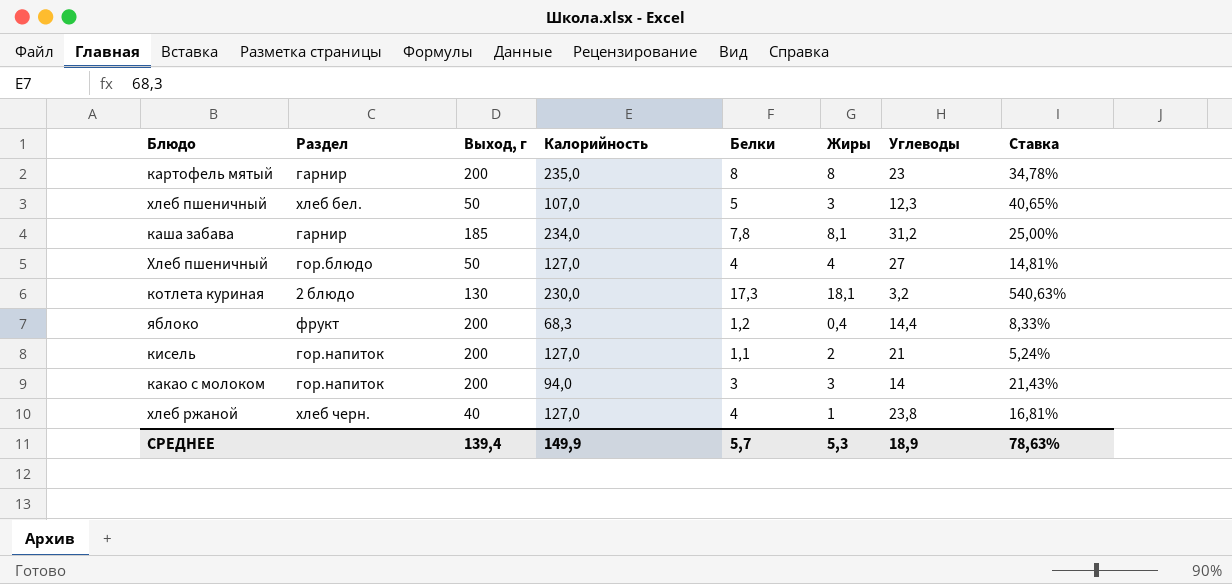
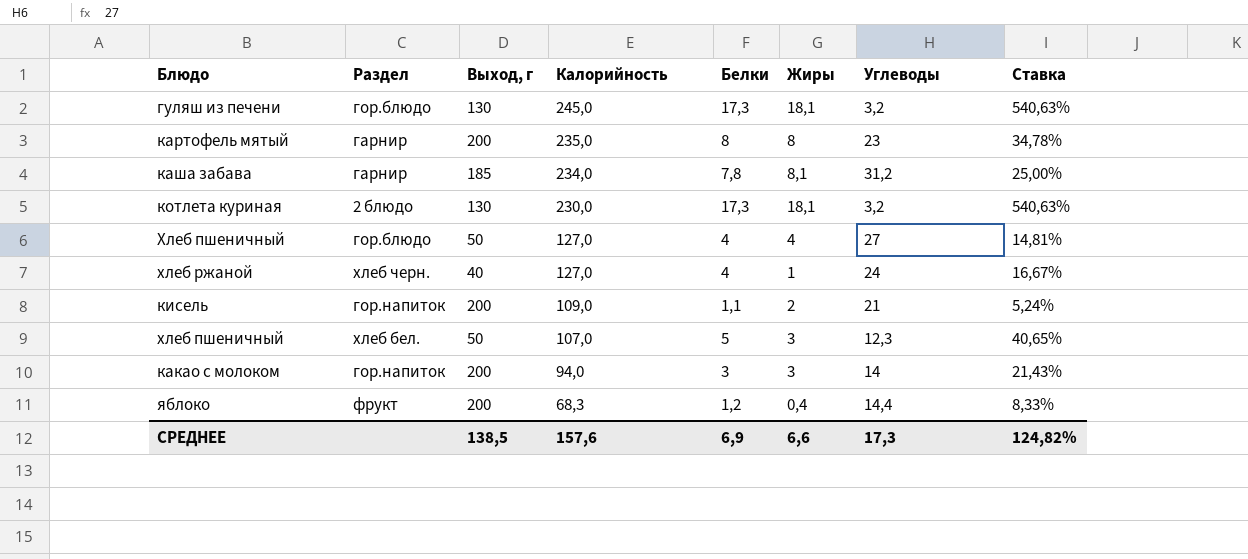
row order: none -> Калорийность descending
row гуляш из печени: none -> гор.блюдо | 130 | 245,0 | 17,3 | 18,1 | 3,2 | 540,63%
хлеб ржаной | Углеводы: 23,8 -> 24
хлеб ржаной | Ставка: 16,81% -> 16,67%
кисель | Калорийность: 127,0 -> 109,0
СРЕДНЕЕ | Выход, г: 139,4 -> 138,5
СРЕДНЕЕ | Калорийность: 149,9 -> 157,6
СРЕДНЕЕ | Белки: 5,7 -> 6,9
СРЕДНЕЕ | Жиры: 5,3 -> 6,6
СРЕДНЕЕ | Углеводы: 18,9 -> 17,3
СРЕДНЕЕ | Ставка: 78,63% -> 124,82%

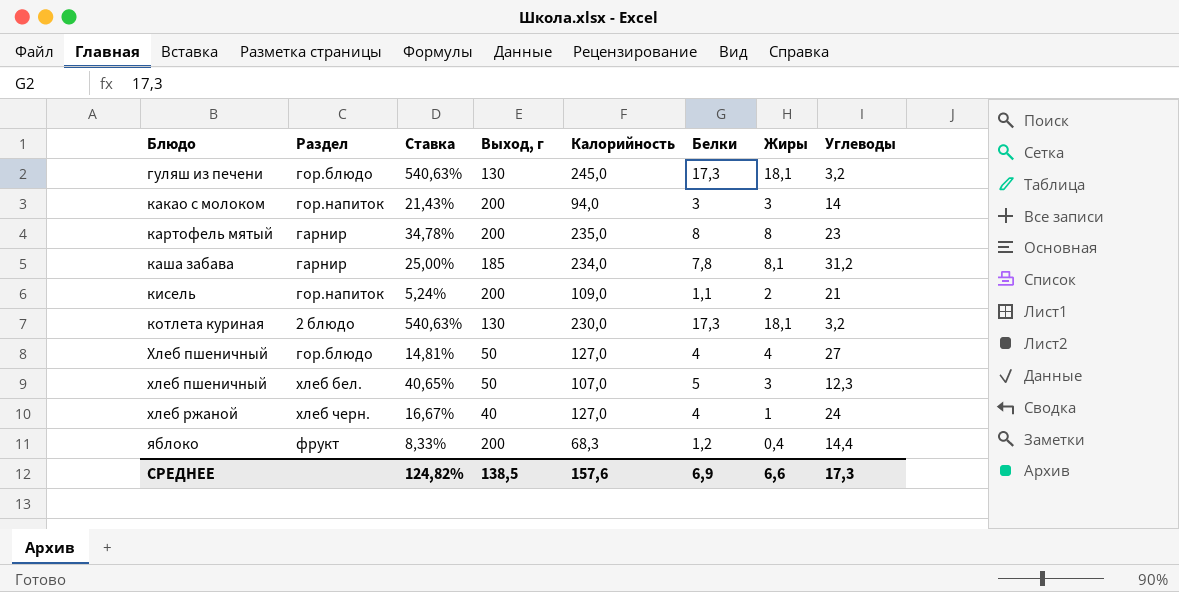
row order: Калорийность descending -> Блюдо ascending
column Ставка | position: 8 -> 3

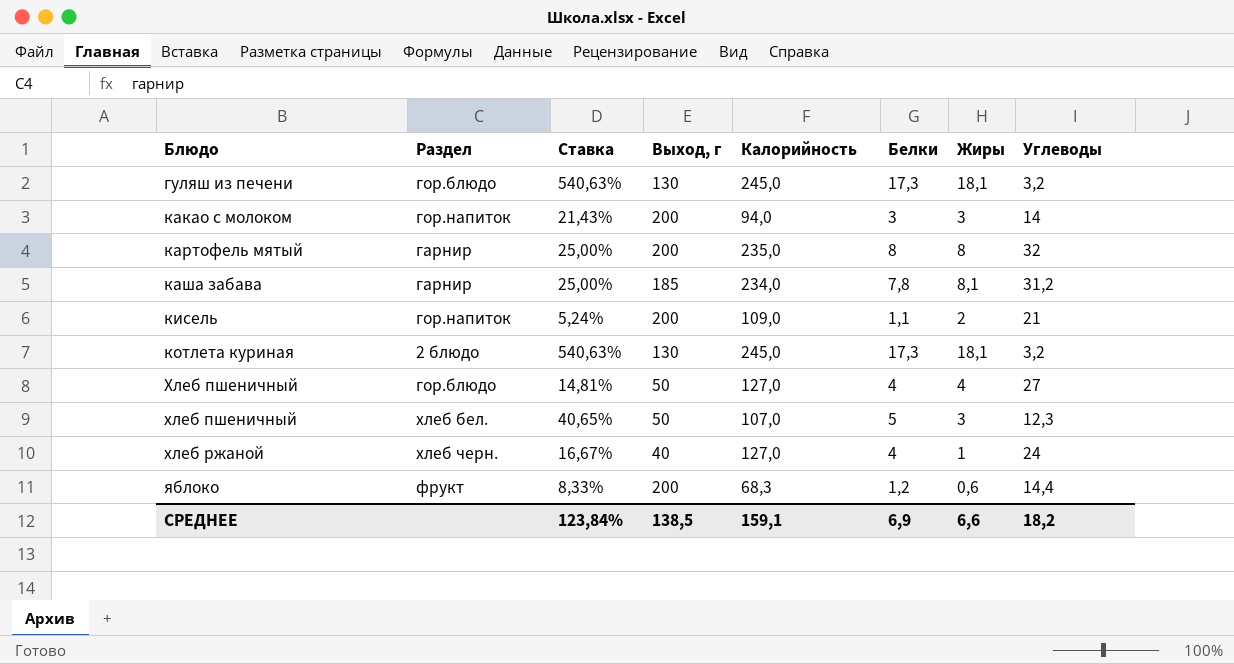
картофель мятый | Ставка: 34,78% -> 25,00%
картофель мятый | Углеводы: 23 -> 32
котлета куриная | Калорийность: 230,0 -> 245,0
яблоко | Жиры: 0,4 -> 0,6
СРЕДНЕЕ | Ставка: 124,82% -> 123,84%
СРЕДНЕЕ | Калорийность: 157,6 -> 159,1
СРЕДНЕЕ | Углеводы: 17,3 -> 18,2

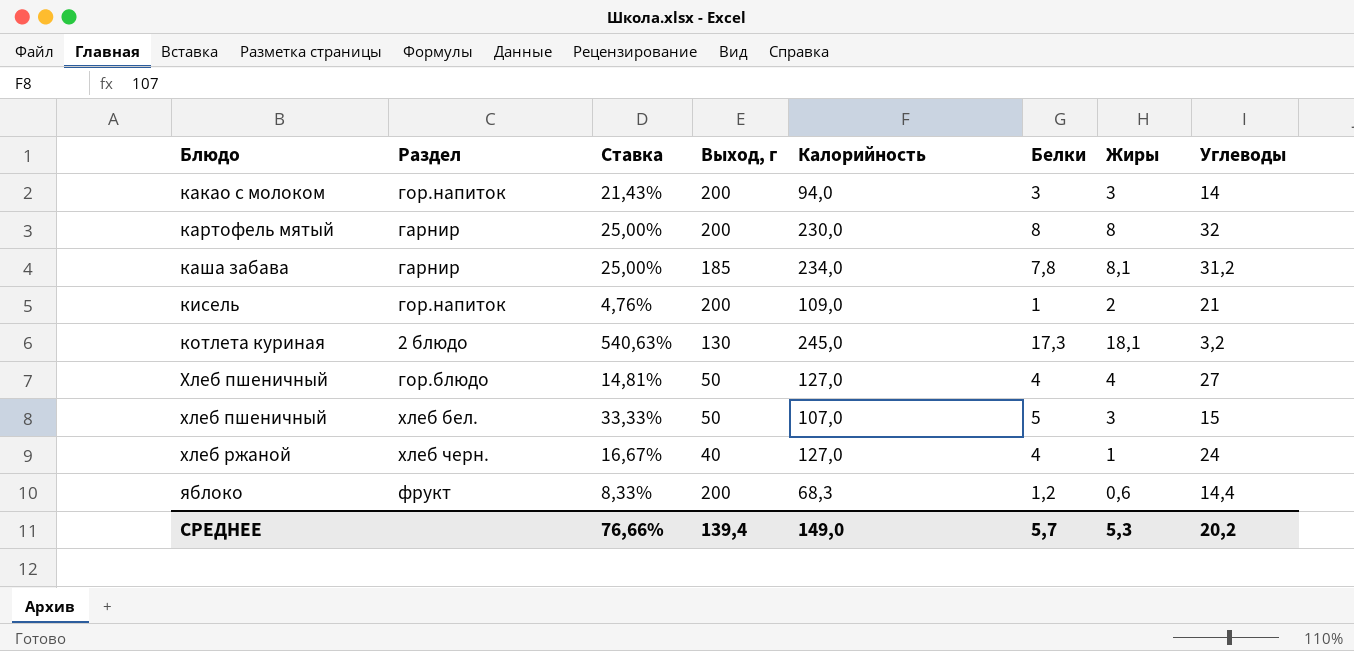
row гуляш из печени: гор.блюдо | 540,63% | 130 | 245,0 | 17,3 | 18,1 | 3,2 -> none
картофель мятый | Калорийность: 235,0 -> 230,0
кисель | Ставка: 5,24% -> 4,76%
кисель | Белки: 1,1 -> 1
хлеб пшеничный | Ставка: 40,65% -> 33,33%
хлеб пшеничный | Углеводы: 12,3 -> 15
СРЕДНЕЕ | Ставка: 123,84% -> 76,66%
СРЕДНЕЕ | Выход, г: 138,5 -> 139,4
СРЕДНЕЕ | Калорийность: 159,1 -> 149,0
СРЕДНЕЕ | Белки: 6,9 -> 5,7
СРЕДНЕЕ | Жиры: 6,6 -> 5,3
СРЕДНЕЕ | Углеводы: 18,2 -> 20,2

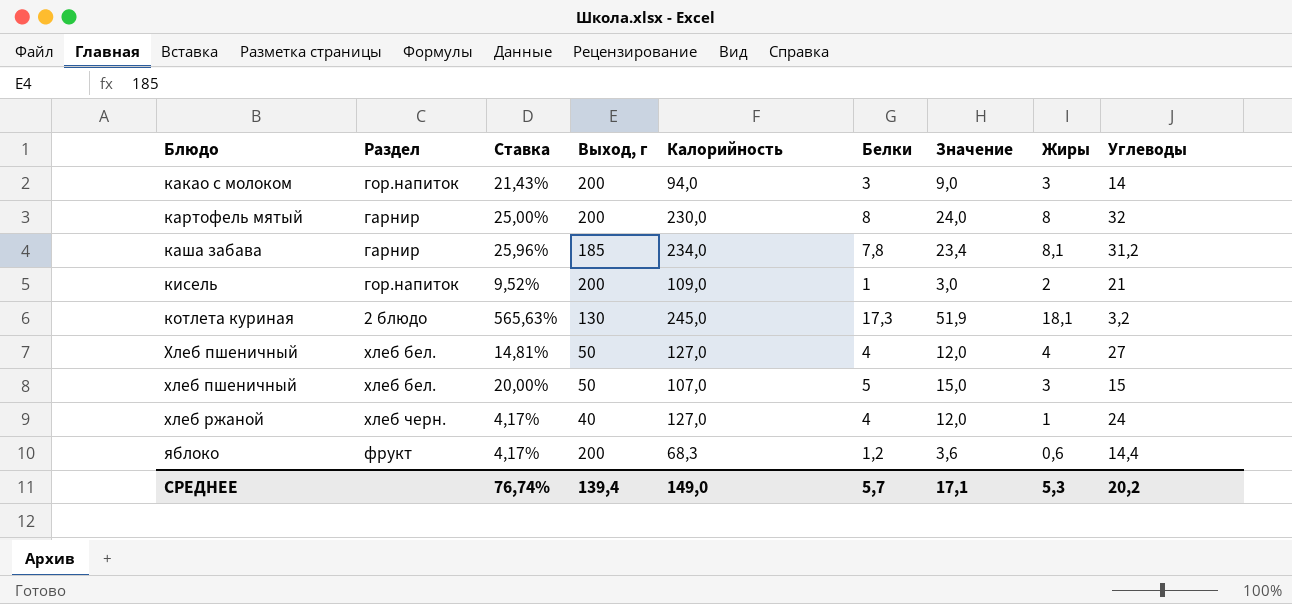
column Ставка | formula: [Белки] / [Углеводы] -> [Жиры] / [Углеводы]
column Значение | formula: none -> [Белки] * 3
Хлеб пшеничный | Раздел: гор.блюдо -> хлеб бел.
СРЕДНЕЕ | Ставка: 76,66% -> 76,74%

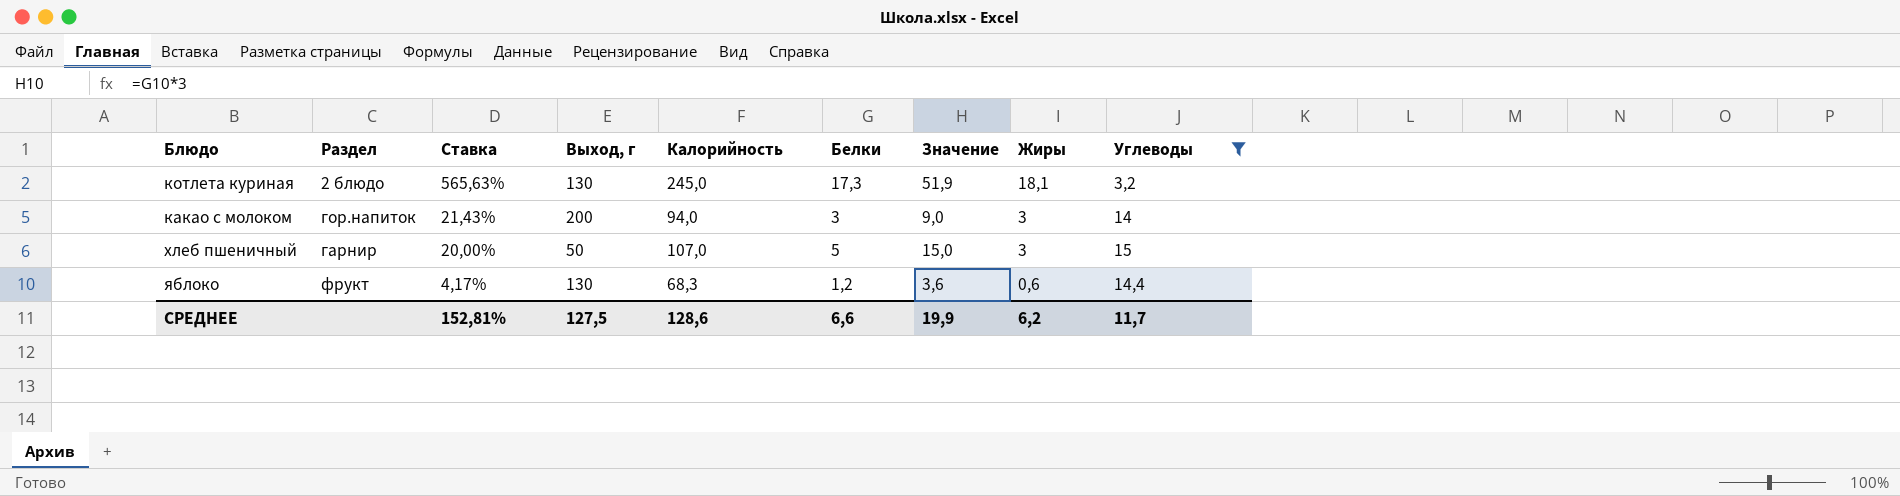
filter: none -> Углеводы <= 15
row order: Блюдо ascending -> Ставка descending
хлеб пшеничный | Раздел: хлеб бел. -> гарнир
яблоко | Выход, г: 200 -> 130
СРЕДНЕЕ | Ставка: 76,74% -> 152,81%
СРЕДНЕЕ | Выход, г: 139,4 -> 127,5
СРЕДНЕЕ | Калорийность: 149,0 -> 128,6
СРЕДНЕЕ | Белки: 5,7 -> 6,6
СРЕДНЕЕ | Значение: 17,1 -> 19,9
СРЕДНЕЕ | Жиры: 5,3 -> 6,2
СРЕДНЕЕ | Углеводы: 20,2 -> 11,7

